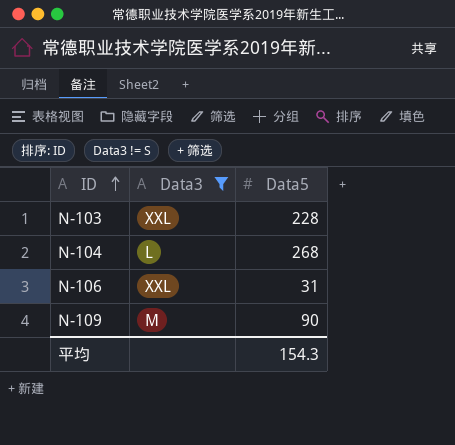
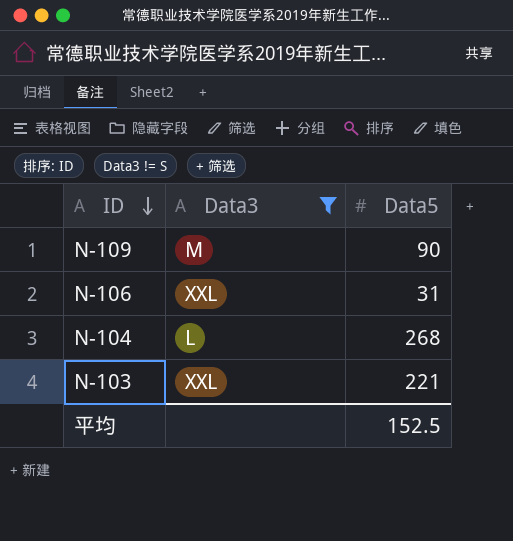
row order: ID ascending -> ID descending
N-103 | Data5: 228 -> 221
平均 | Data5: 154.3 -> 152.5

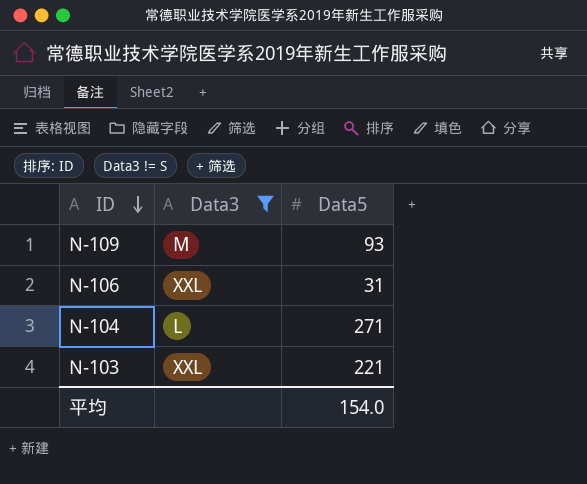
N-109 | Data5: 90 -> 93
N-104 | Data5: 268 -> 271
平均 | Data5: 152.5 -> 154.0

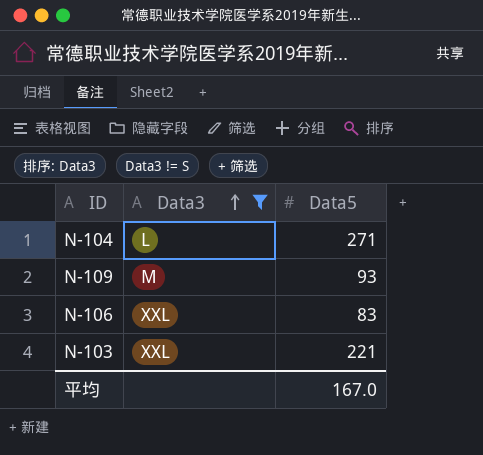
row order: ID descending -> Data3 ascending
N-106 | Data5: 31 -> 83
平均 | Data5: 154.0 -> 167.0

